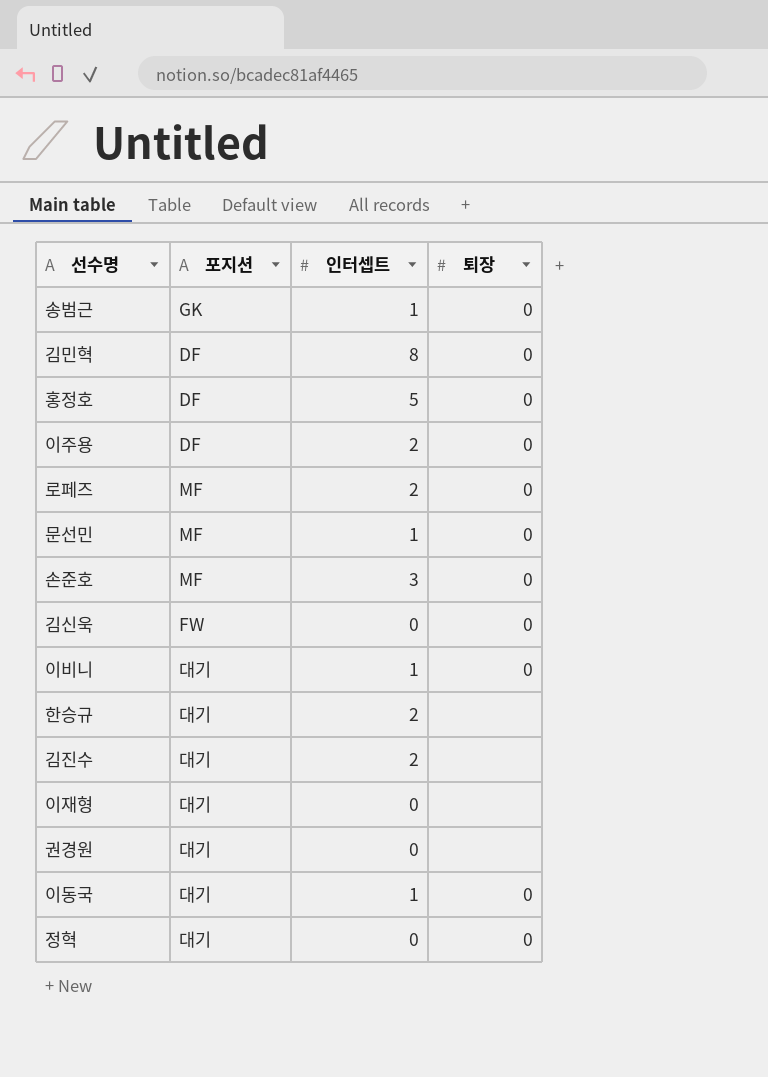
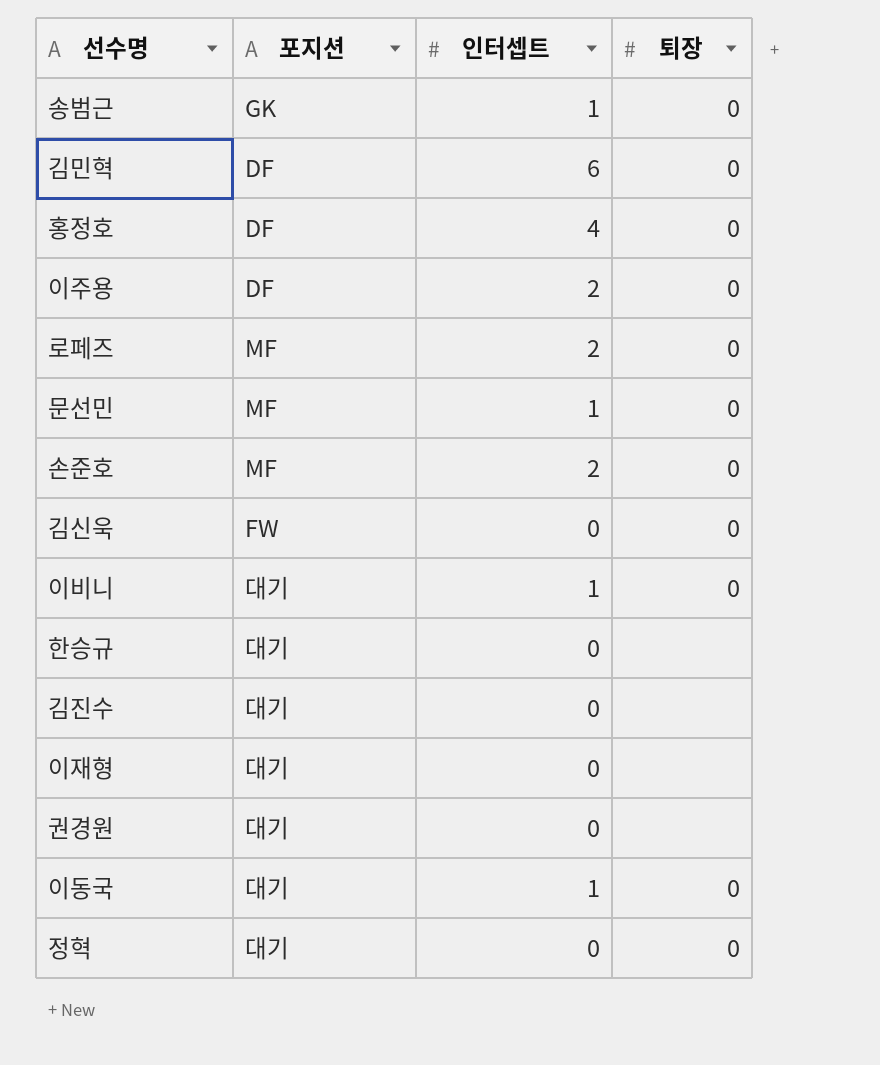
김민혁 | 인터셉트: 8 -> 6
홍정호 | 인터셉트: 5 -> 4
손준호 | 인터셉트: 3 -> 2
한승규 | 인터셉트: 2 -> 0
김진수 | 인터셉트: 2 -> 0

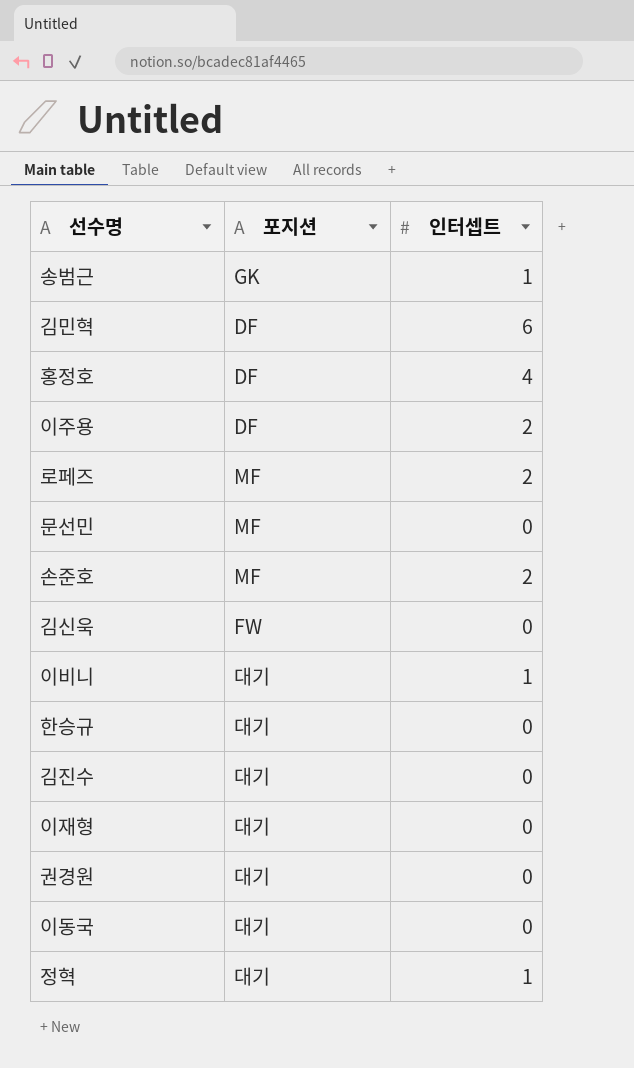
column 퇴장 | position: 4 -> none
문선민 | 인터셉트: 1 -> 0
이동국 | 인터셉트: 1 -> 0
정혁 | 인터셉트: 0 -> 1

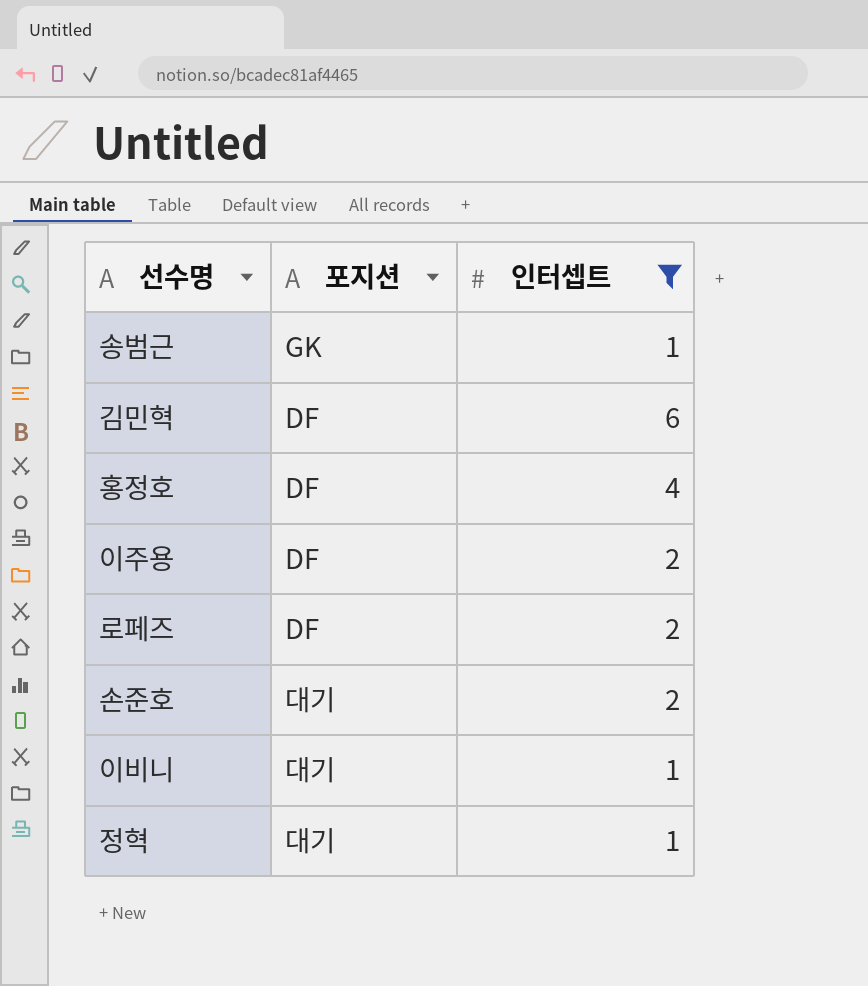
filter: none -> 인터셉트 != 0
로페즈 | 포지션: MF -> DF
손준호 | 포지션: MF -> 대기

